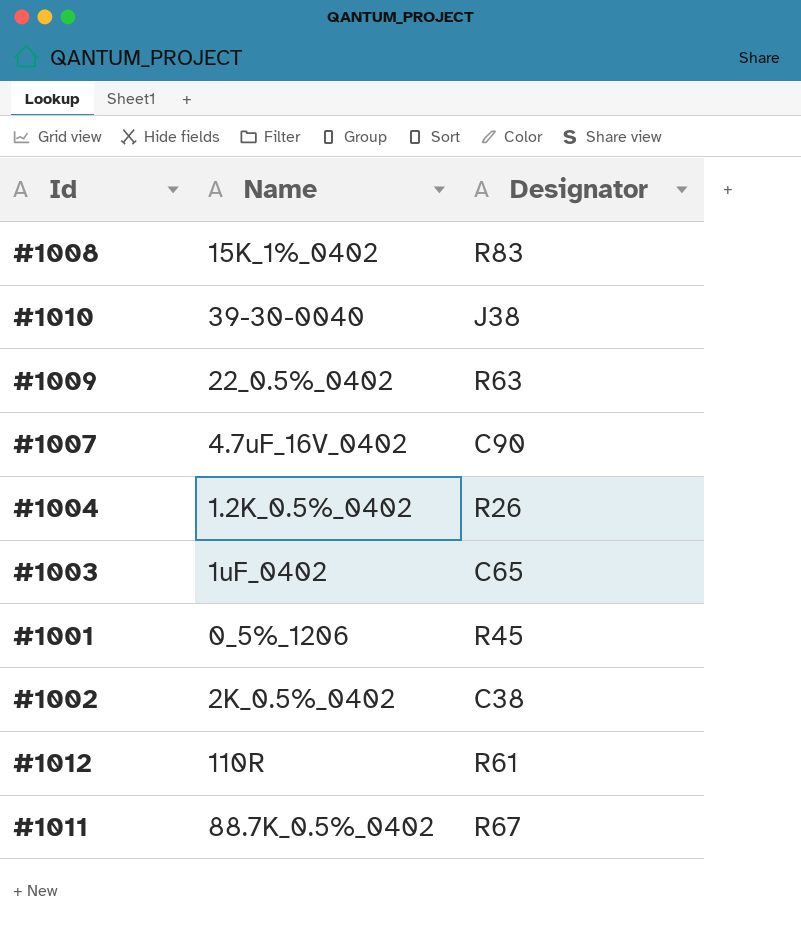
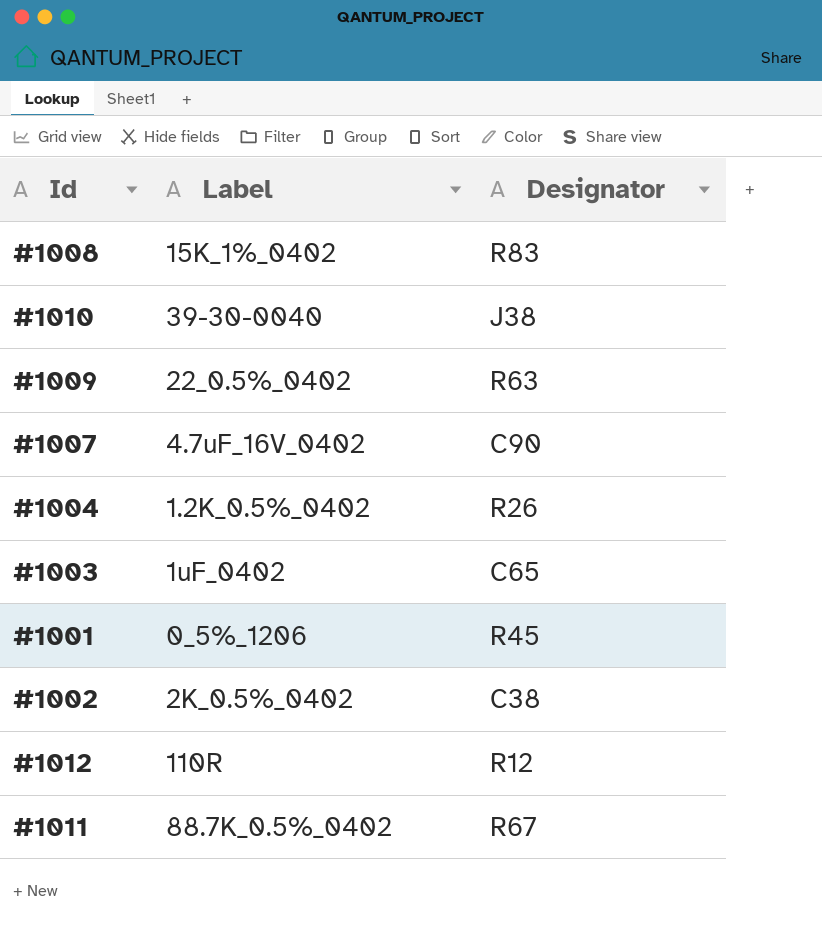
column name: Name -> Label
#1012 | Designator: R61 -> R12

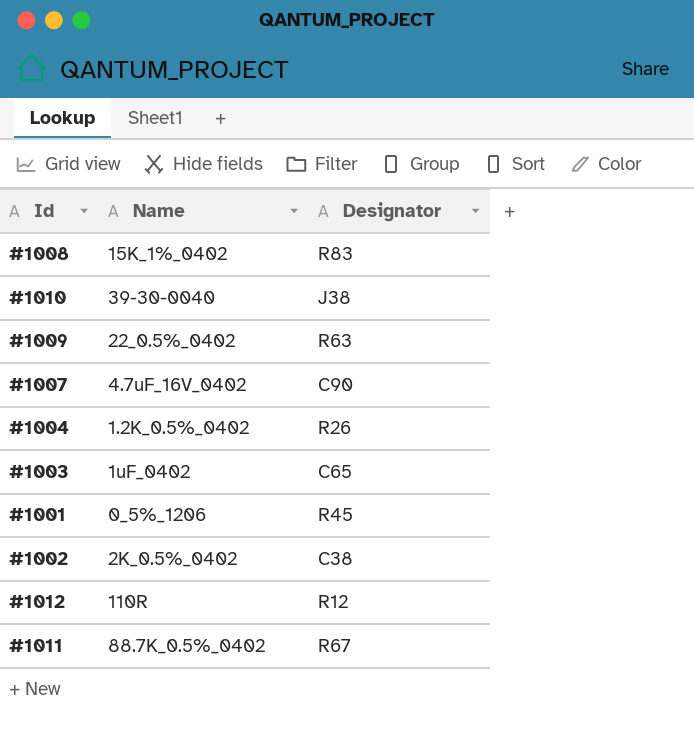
column name: Label -> Name

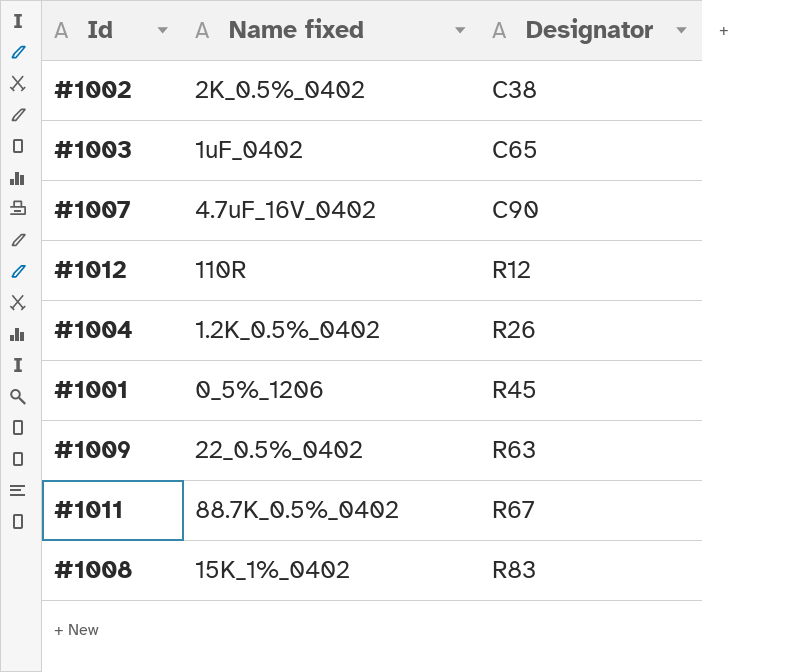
row order: none -> Designator ascending
column name: Name -> Name fixed
row #1010: 39-30-0040 | J38 -> none

